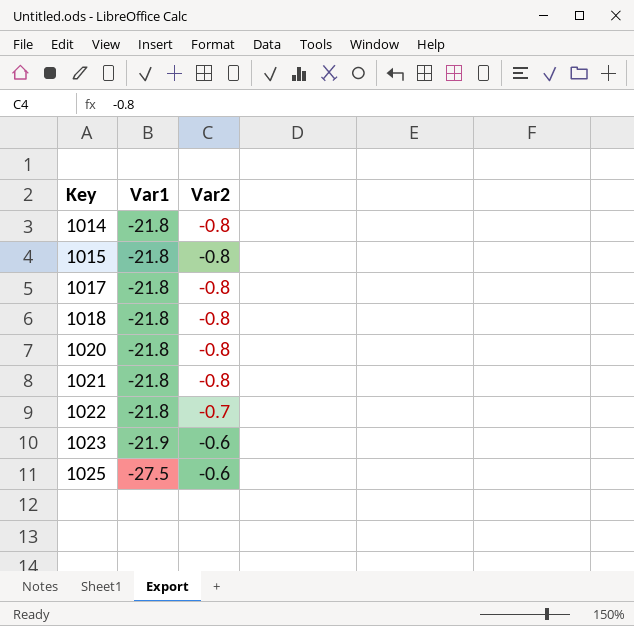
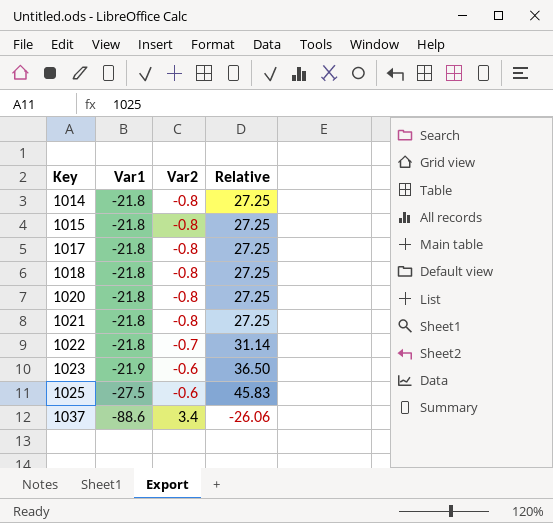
column Relative | formula: none -> [Var1] / [Var2]
row 1037: none -> -88.6 | 3.4 | -26.06

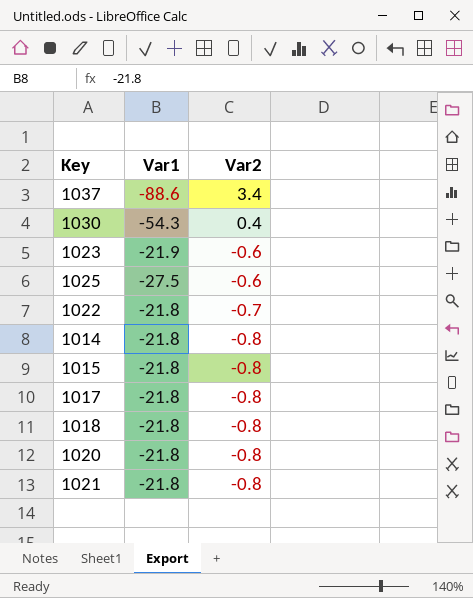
row order: Key ascending -> Var2 descending
column Relative | formula: [Var1] / [Var2] -> none
row 1030: none -> -54.3 | 0.4

